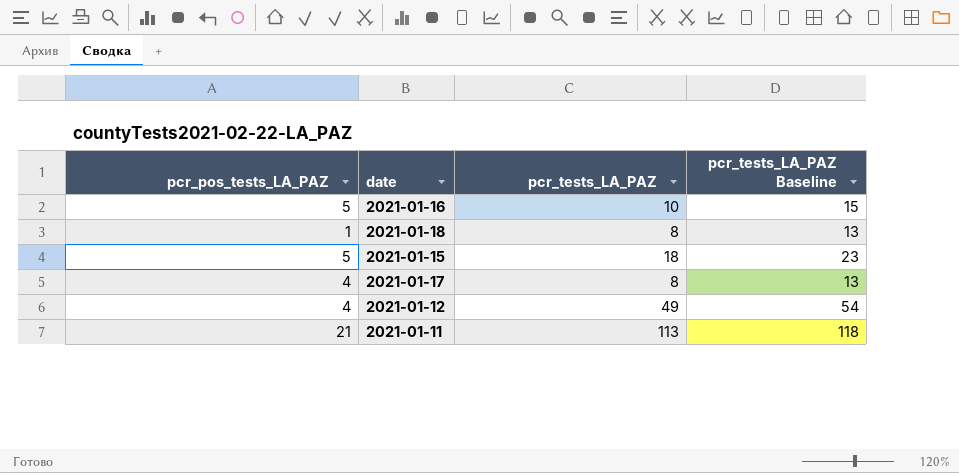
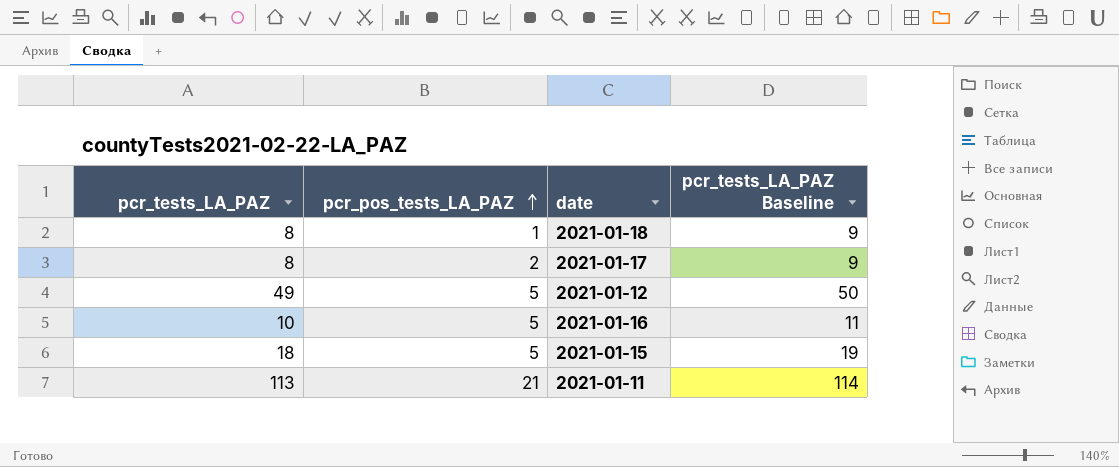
row order: none -> pcr_pos_tests_LA_PAZ ascending
column pcr_tests_LA_PAZ | position: 3 -> 1
column pcr_tests_LA_PAZ Baseline | formula: [pcr_tests_LA_PAZ] + 5 -> [pcr_tests_LA_PAZ] + 1
2021-01-17 | pcr_pos_tests_LA_PAZ: 4 -> 2
2021-01-12 | pcr_pos_tests_LA_PAZ: 4 -> 5

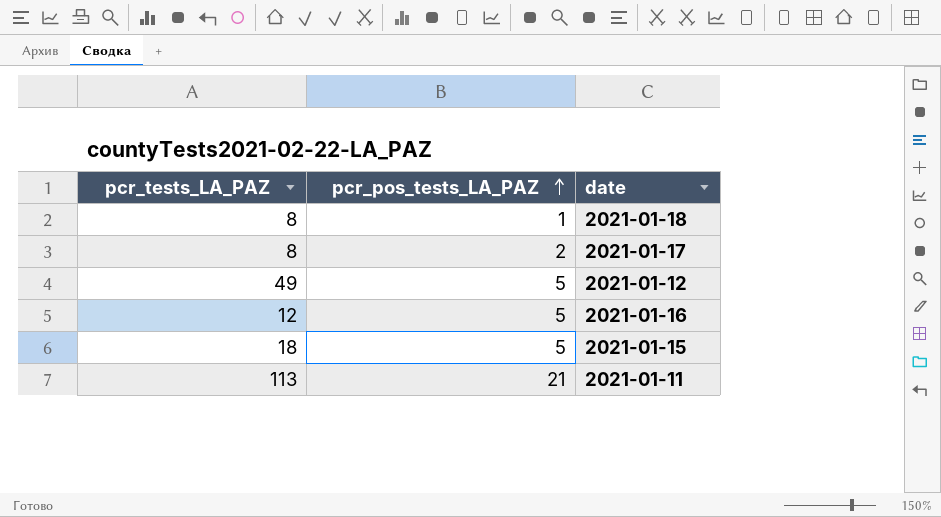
column pcr_tests_LA_PAZ Baseline | formula: [pcr_tests_LA_PAZ] + 1 -> none
2021-01-16 | pcr_tests_LA_PAZ: 10 -> 12

